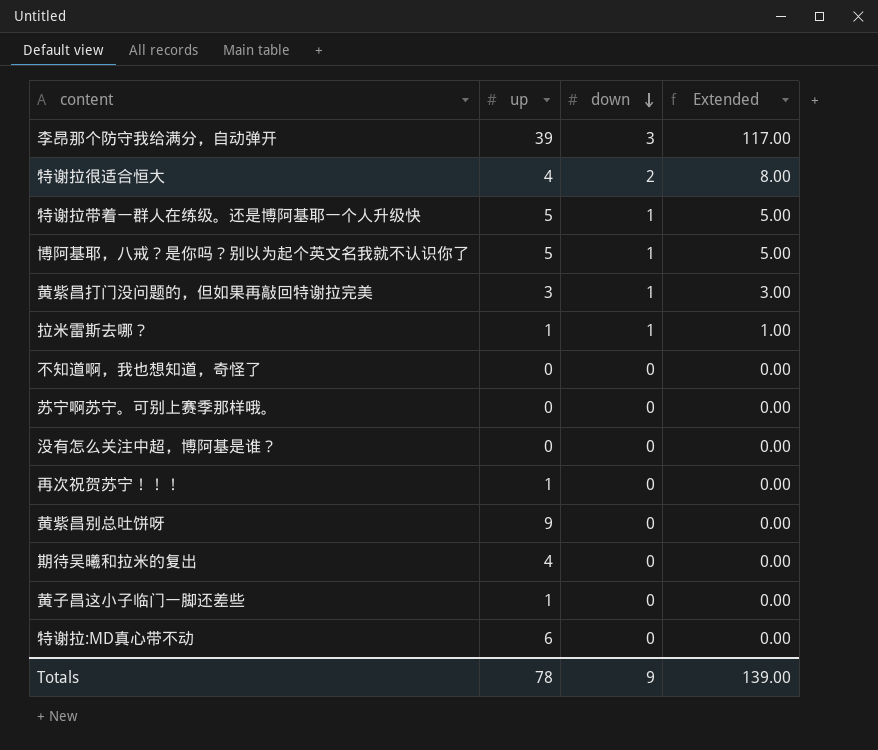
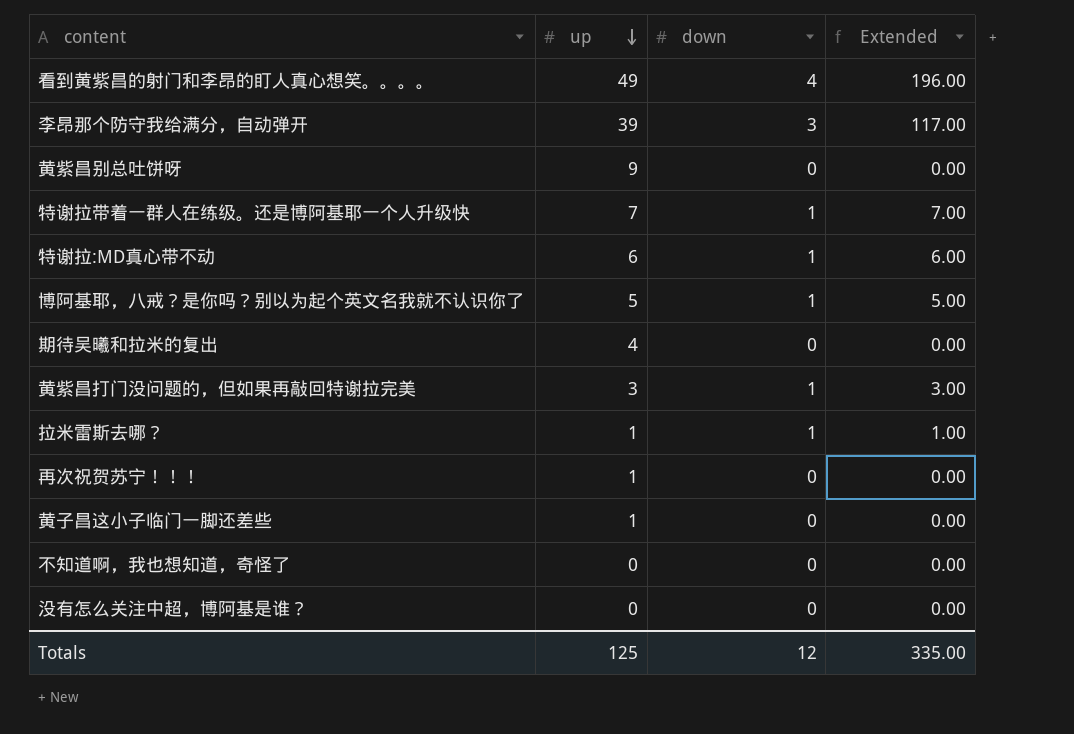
row order: down descending -> up descending
row 特谢拉很适合恒大: 4 | 2 | 8.00 -> none
row 苏宁啊苏宁。可别上赛季那样哦。: 0 | 0 | 0.00 -> none
row 看到黄紫昌的射门和李昂的盯人真心想笑。。。。: none -> 49 | 4 | 196.00
特谢拉带着一群人在练级。还是博阿基耶一个人升级快 | up: 5 -> 7
特谢拉带着一群人在练级。还是博阿基耶一个人升级快 | Extended: 5.00 -> 7.00
特谢拉:MD真心带不动 | down: 0 -> 1
特谢拉:MD真心带不动 | Extended: 0.00 -> 6.00
Totals | up: 78 -> 125
Totals | down: 9 -> 12
Totals | Extended: 139.00 -> 335.00

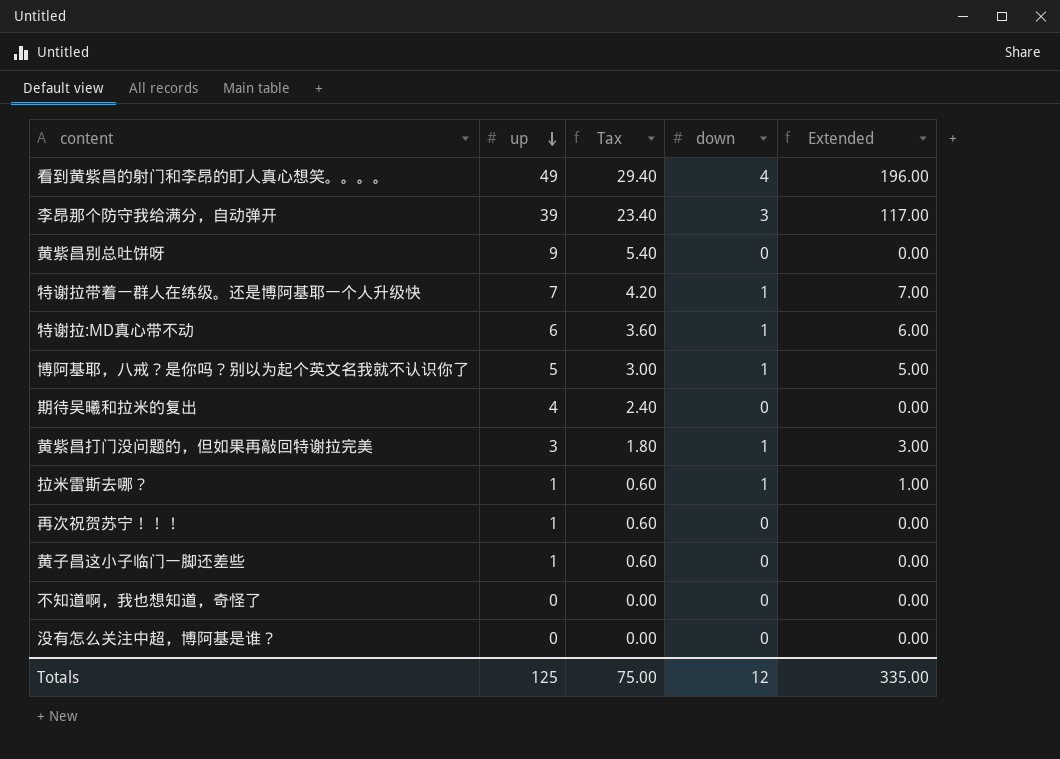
column Tax | formula: none -> [up] * 0.6

